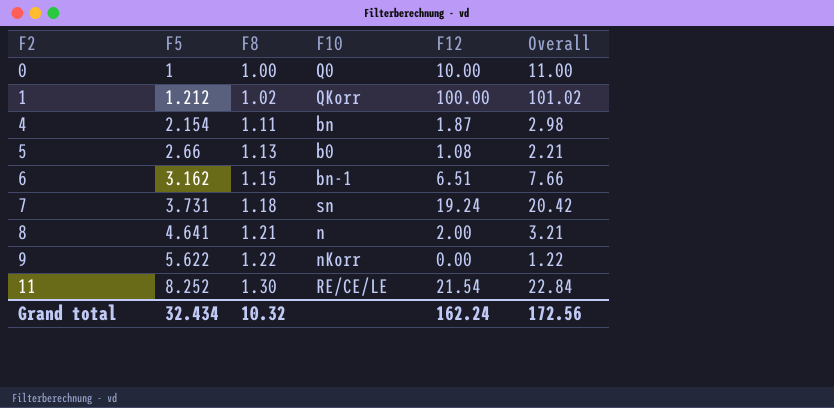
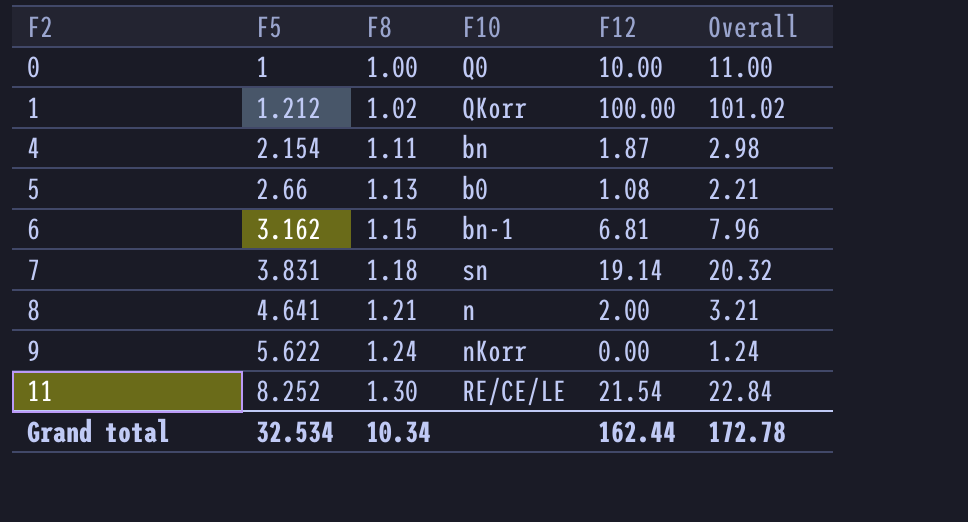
6 | F12: 6.51 -> 6.81
6 | Overall: 7.66 -> 7.96
7 | F5: 3.731 -> 3.831
7 | F12: 19.24 -> 19.14
7 | Overall: 20.42 -> 20.32
9 | F8: 1.22 -> 1.24
9 | Overall: 1.22 -> 1.24
Grand total | F5: 32.434 -> 32.534
Grand total | F8: 10.32 -> 10.34
Grand total | F12: 162.24 -> 162.44
Grand total | Overall: 172.56 -> 172.78

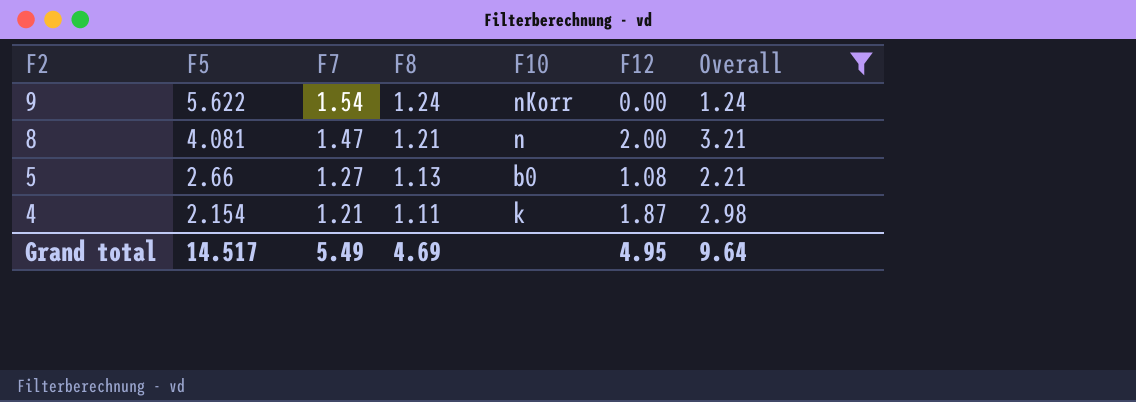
filter: none -> Overall <= 3.21
row order: F2 ascending -> F2 descending
column F7 | position: none -> 3
8 | F5: 4.641 -> 4.081
4 | F10: bn -> k
Grand total | F5: 32.534 -> 14.517
Grand total | F8: 10.34 -> 4.69
Grand total | F12: 162.44 -> 4.95
Grand total | Overall: 172.78 -> 9.64

